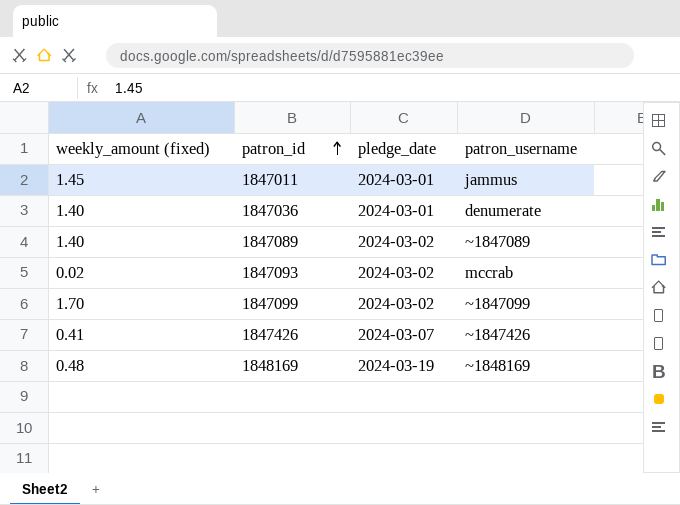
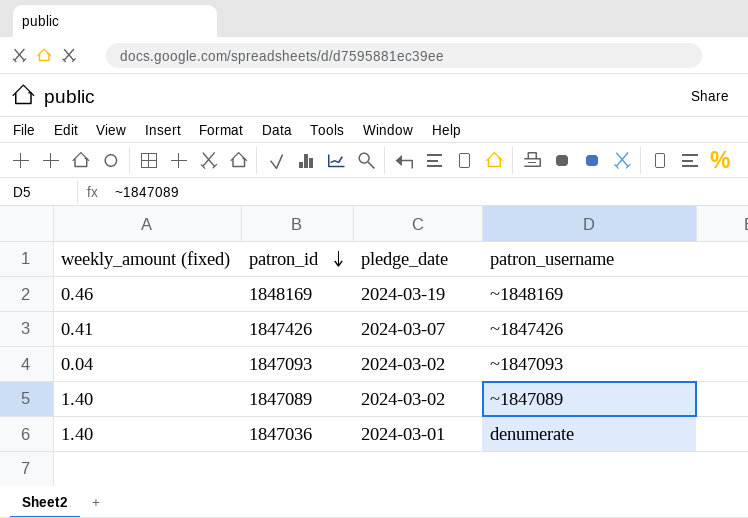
row order: patron_id ascending -> patron_id descending
row 1847011: 1.45 | 2024-03-01 | jammus -> none
row 1847099: 1.70 | 2024-03-02 | ~1847099 -> none
1848169 | weekly_amount (fixed): 0.48 -> 0.46
1847093 | weekly_amount (fixed): 0.02 -> 0.04
1847093 | patron_username: mccrab -> ~1847093

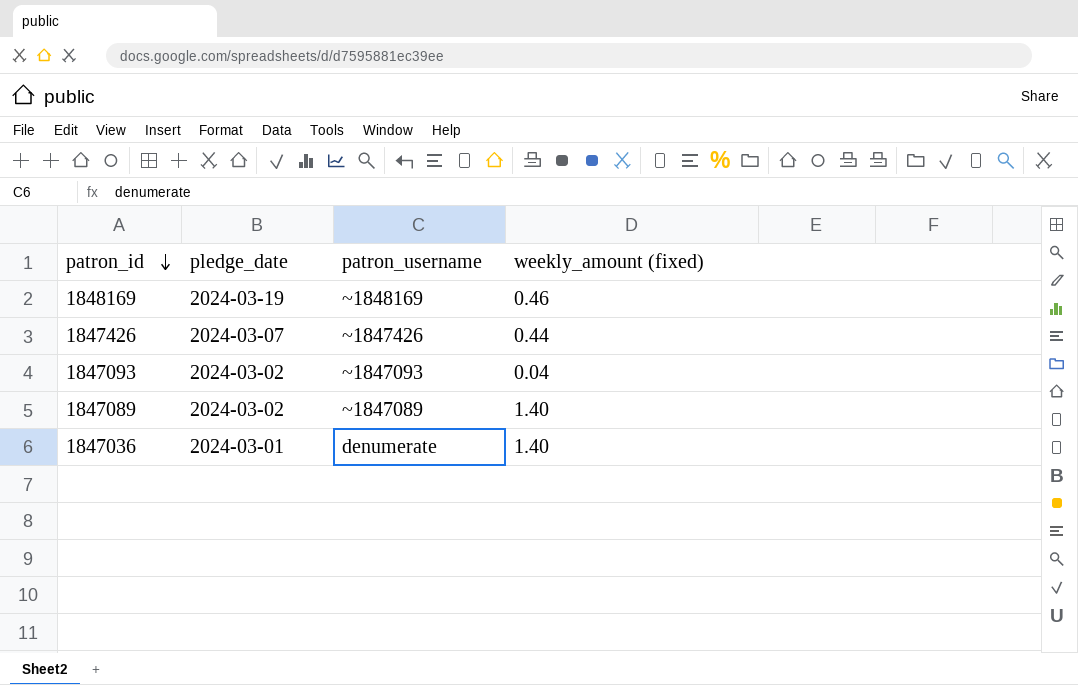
column weekly_amount (fixed) | position: 1 -> 4
1847426 | weekly_amount (fixed): 0.41 -> 0.44

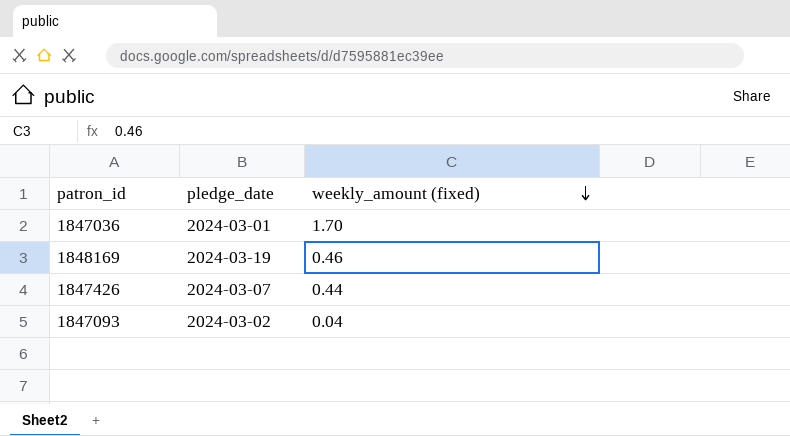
row order: patron_id descending -> weekly_amount (fixed) descending
column patron_username | position: 3 -> none
row 1847089: 2024-03-02 | ~1847089 | 1.40 -> none
1847036 | weekly_amount (fixed): 1.40 -> 1.70

